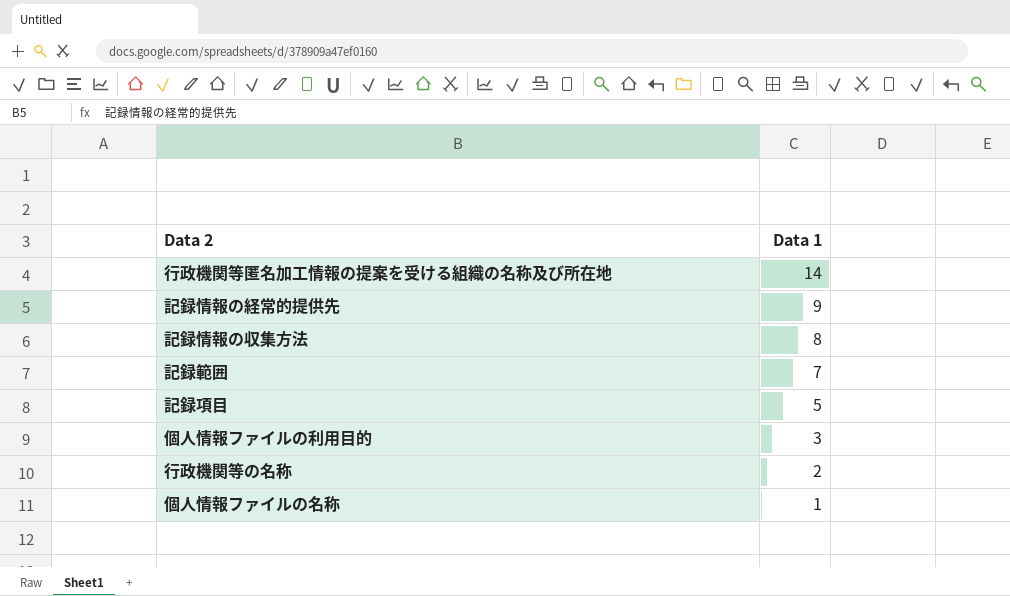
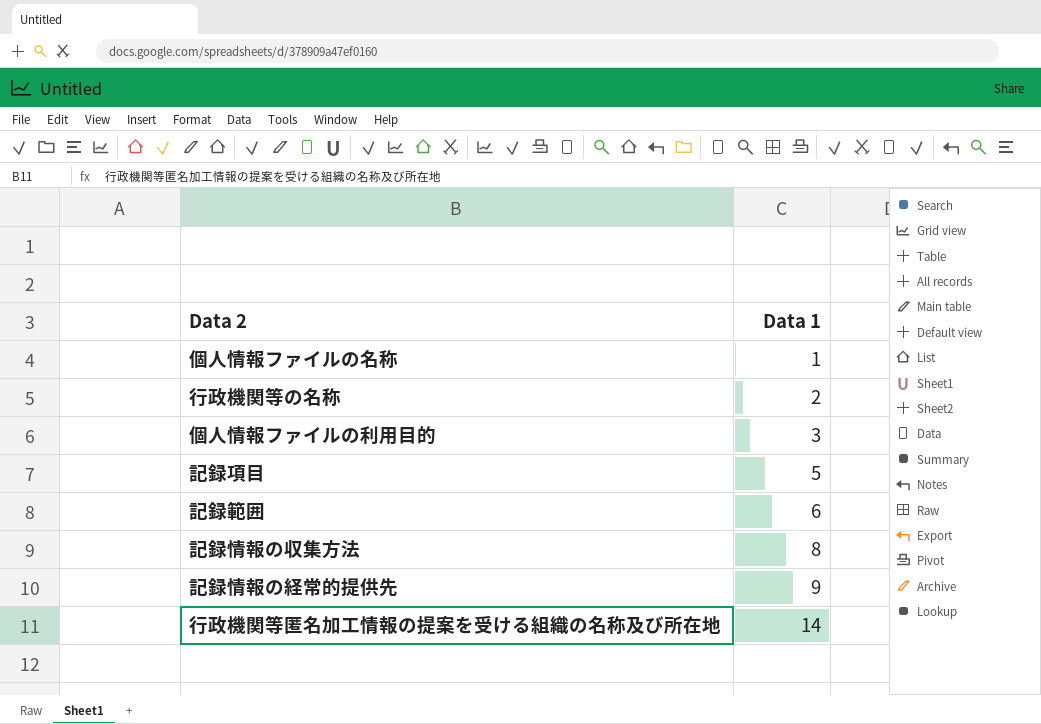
row order: Data 1 descending -> Data 1 ascending
記録範囲 | Data 1: 7 -> 6

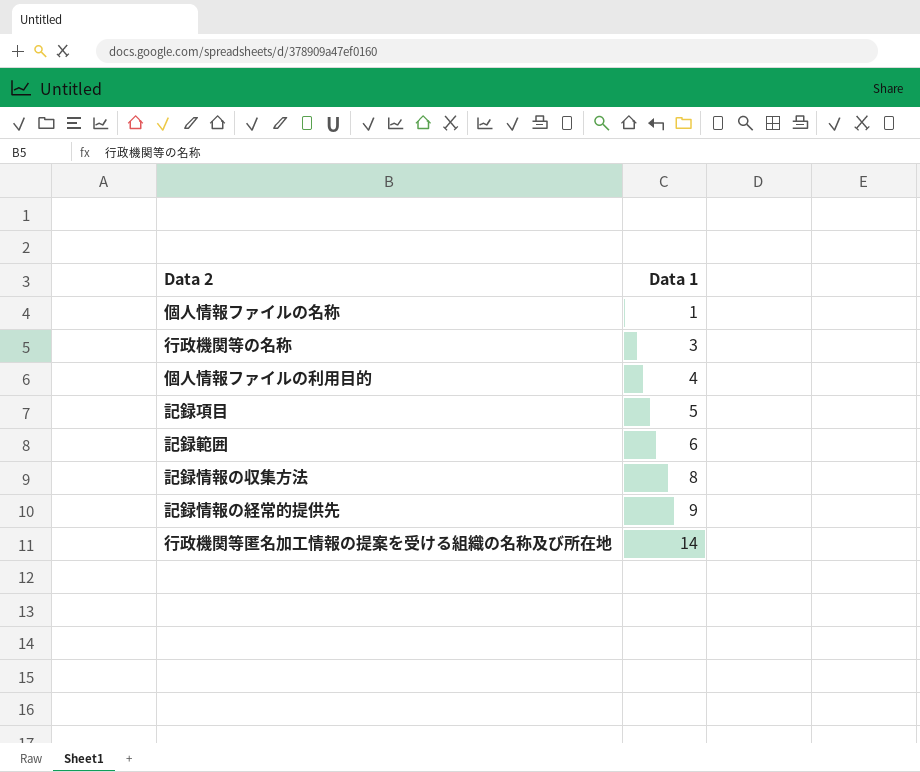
行政機関等の名称 | Data 1: 2 -> 3
個人情報ファイルの利用目的 | Data 1: 3 -> 4

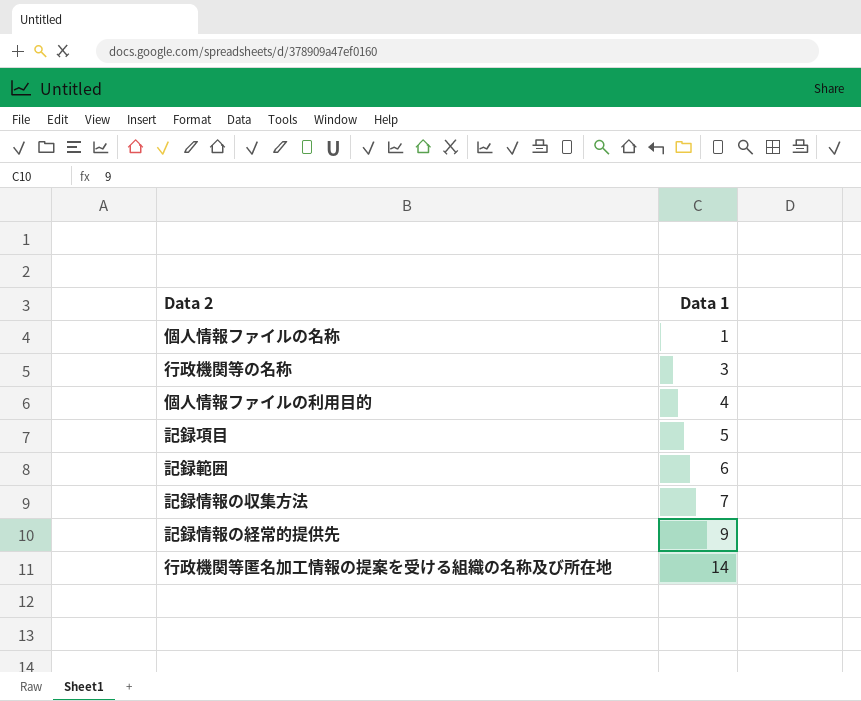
記録情報の収集方法 | Data 1: 8 -> 7

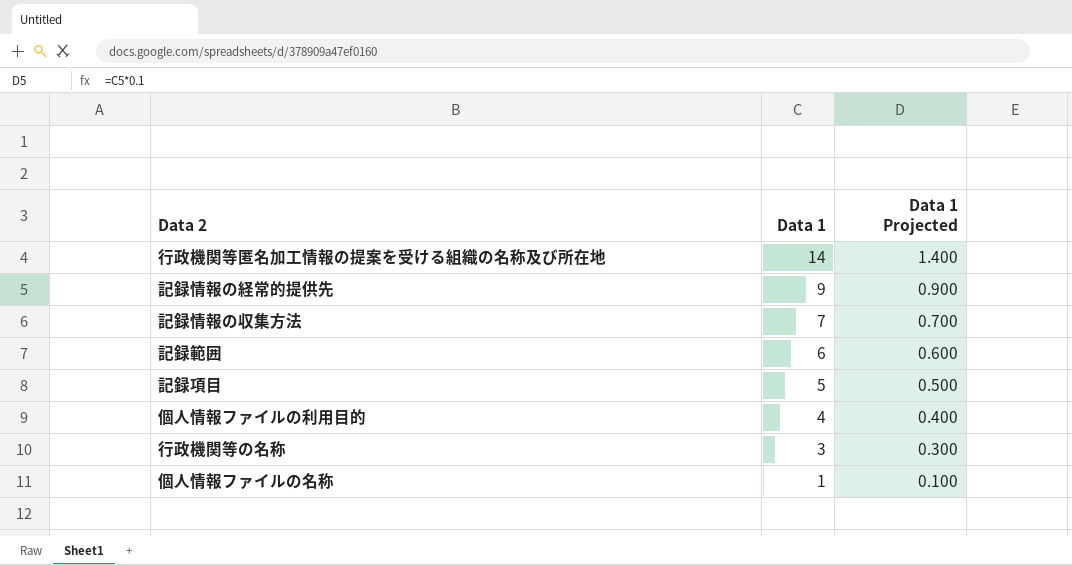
row order: Data 1 ascending -> Data 1 descending
column Data 1 Projected | formula: none -> [Data 1] * 0.1

